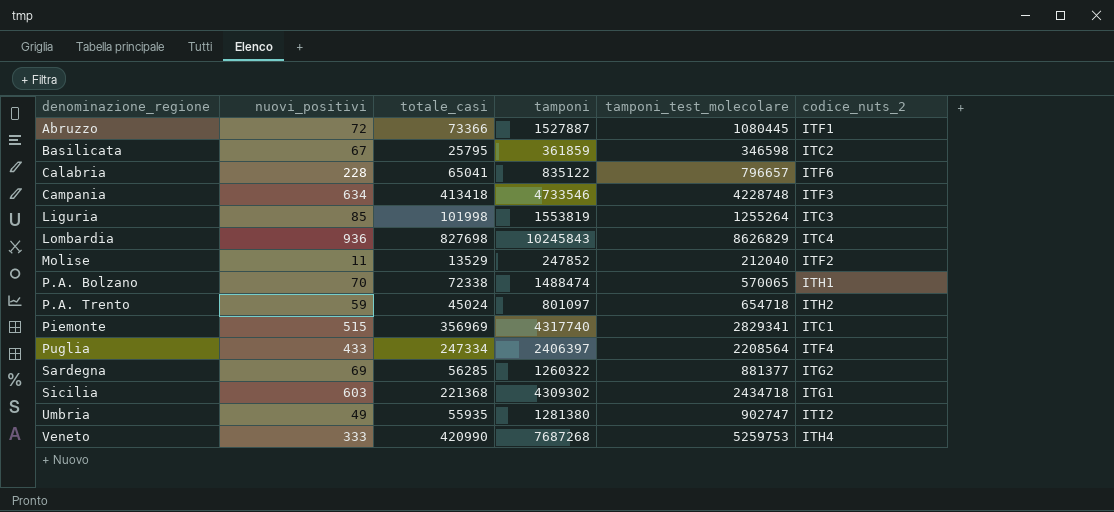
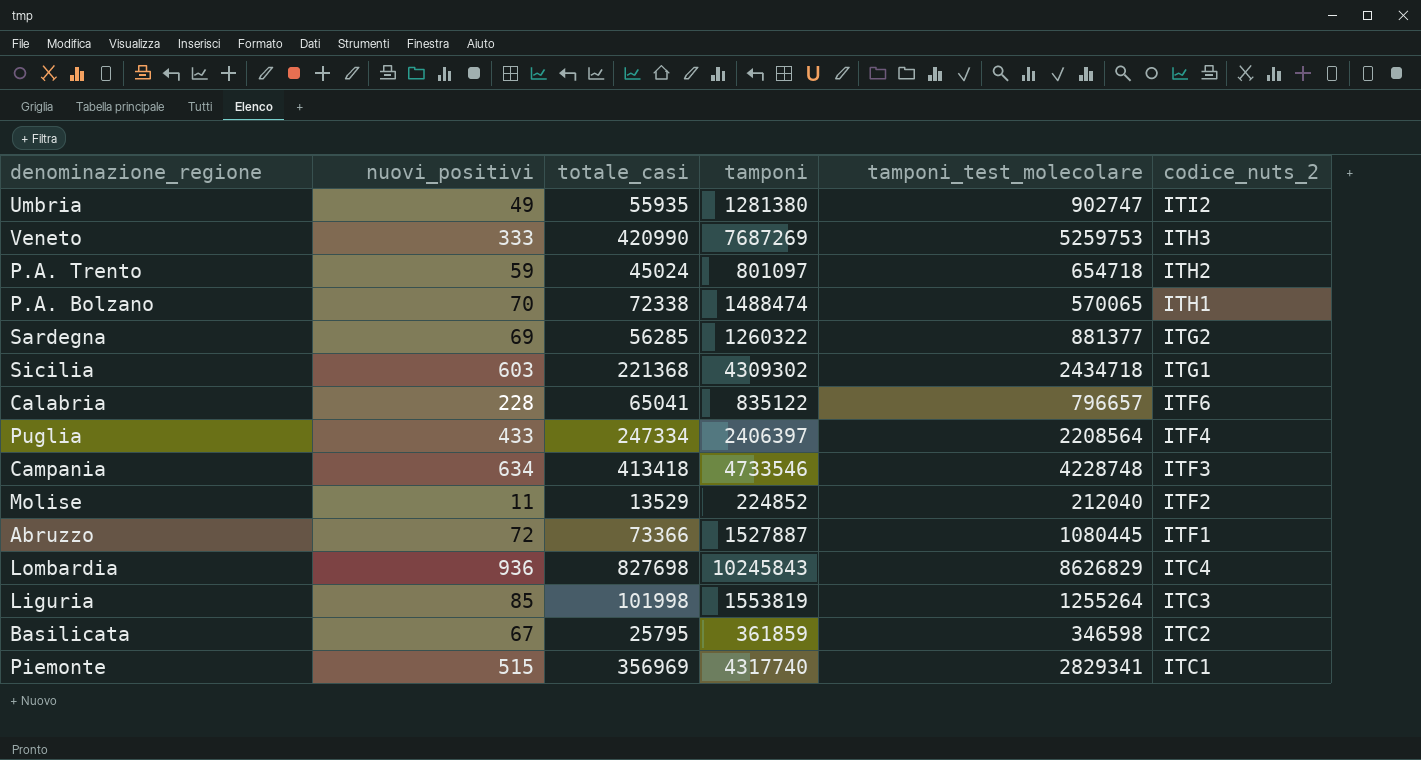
row order: denominazione_regione ascending -> codice_nuts_2 descending
Veneto | tamponi: 7687268 -> 7687269
Veneto | codice_nuts_2: ITH4 -> ITH3
Molise | tamponi: 247852 -> 224852

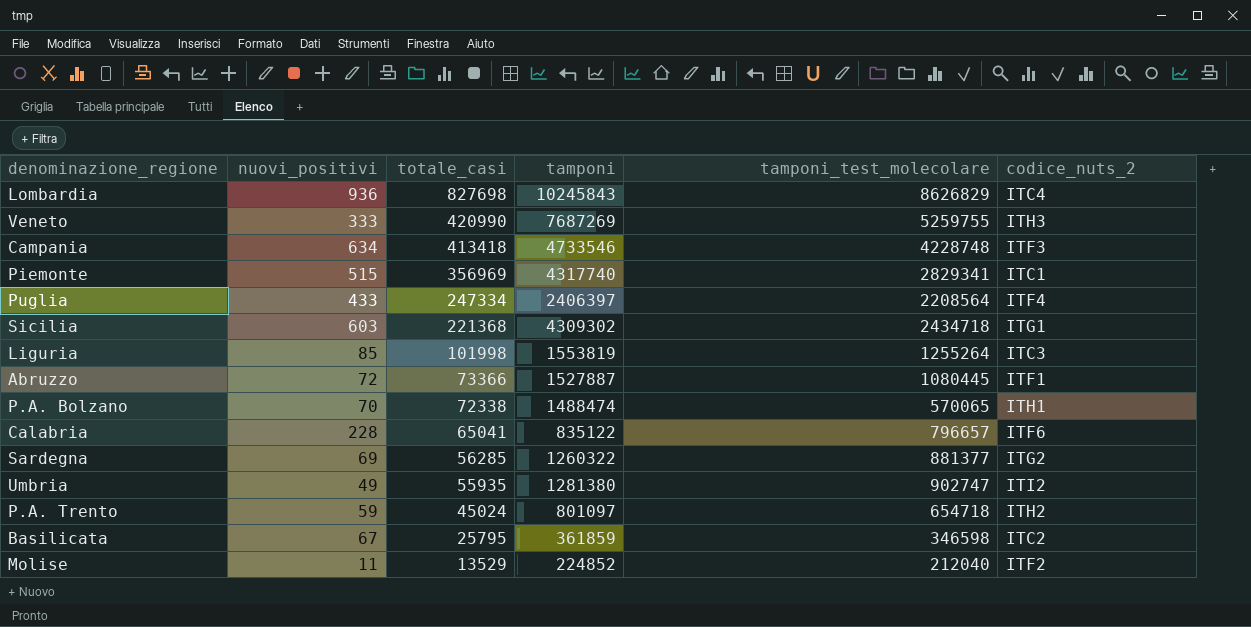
row order: codice_nuts_2 descending -> totale_casi descending
Veneto | tamponi_test_molecolare: 5259753 -> 5259755

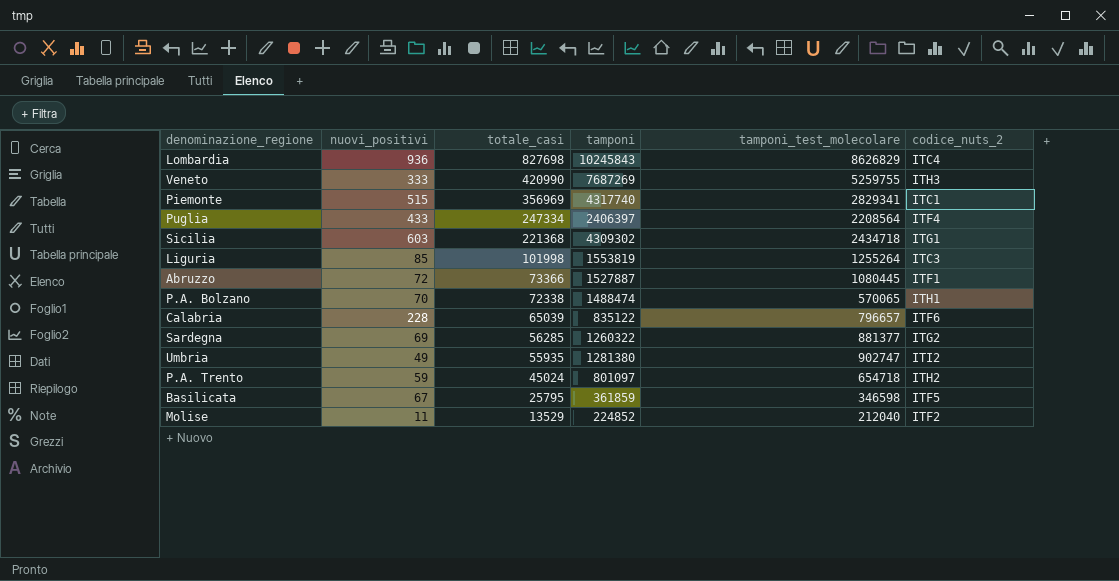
row Campania: 634 | 413418 | 4733546 | 4228748 | ITF3 -> none
Calabria | totale_casi: 65041 -> 65039
Basilicata | codice_nuts_2: ITC2 -> ITF5

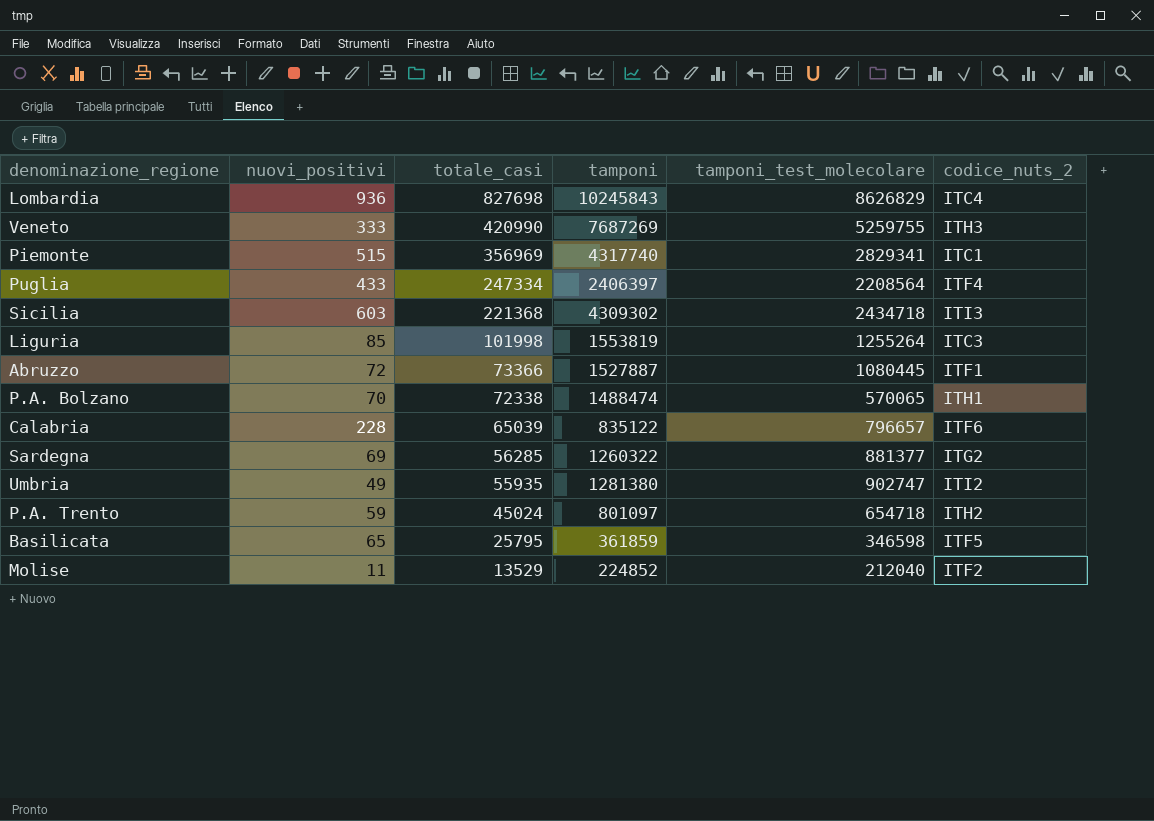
Sicilia | codice_nuts_2: ITG1 -> ITI3
Basilicata | nuovi_positivi: 67 -> 65

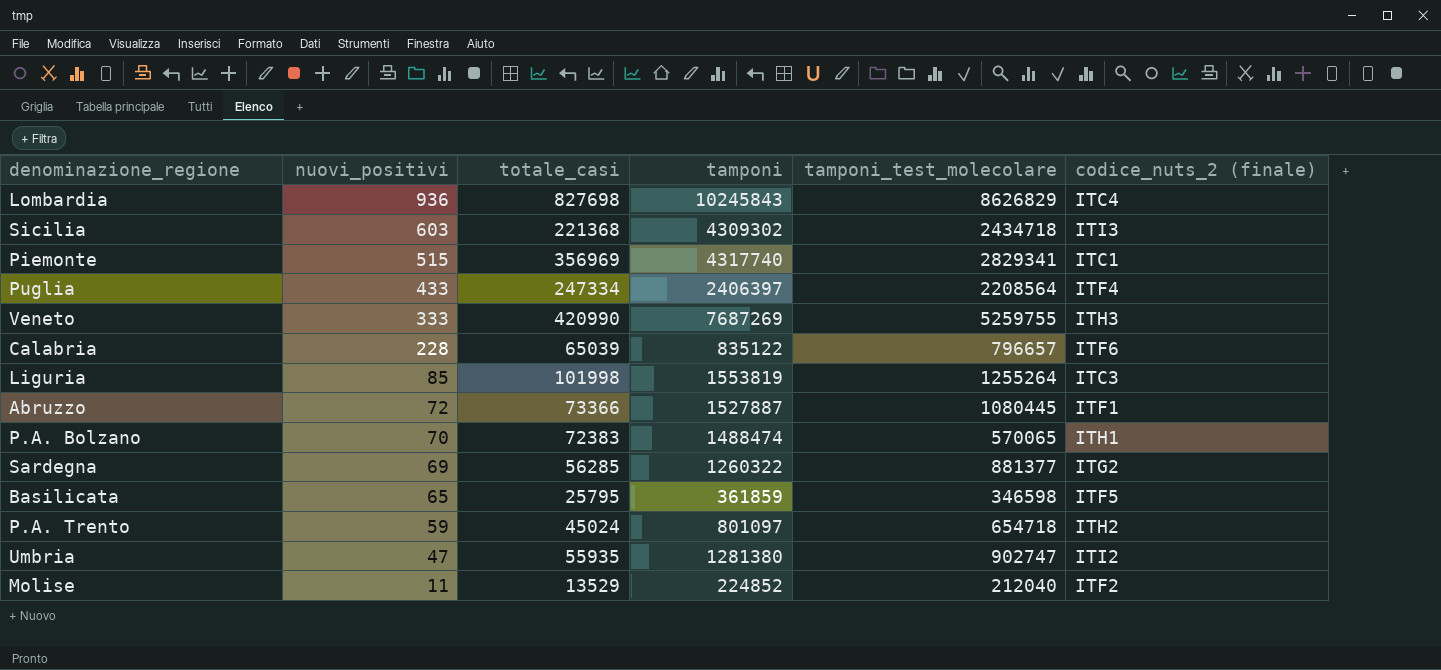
row order: totale_casi descending -> nuovi_positivi descending
column name: codice_nuts_2 -> codice_nuts_2 (finale)
P.A. Bolzano | totale_casi: 72338 -> 72383
Umbria | nuovi_positivi: 49 -> 47

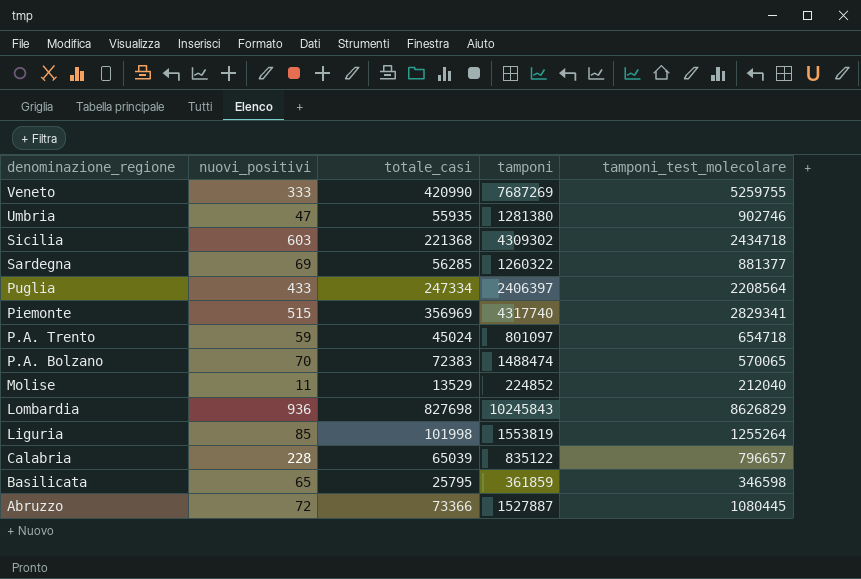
row order: nuovi_positivi descending -> denominazione_regione descending
column codice_nuts_2 (finale) | position: 6 -> none
Umbria | tamponi_test_molecolare: 902747 -> 902746

